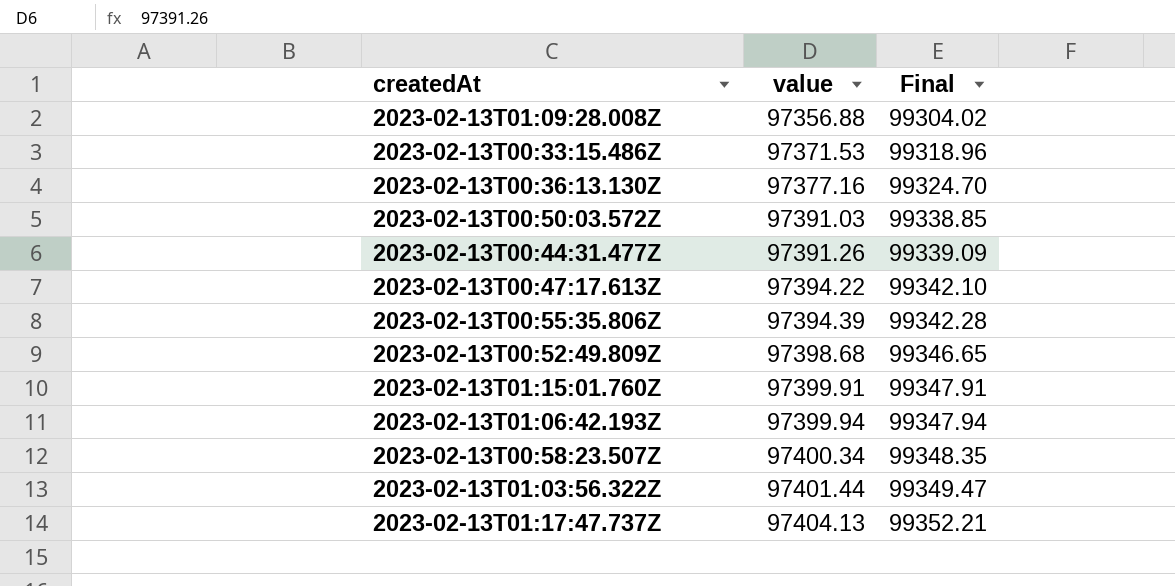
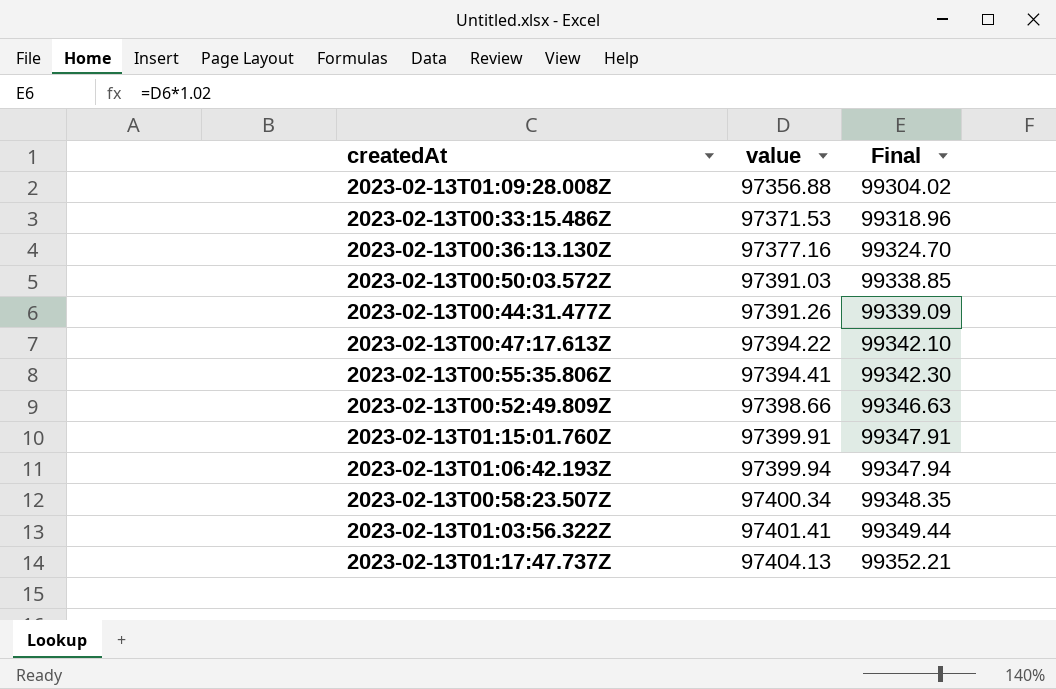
2023-02-13T00:55:35.806Z | value: 97394.39 -> 97394.41
2023-02-13T00:55:35.806Z | Final: 99342.28 -> 99342.30
2023-02-13T00:52:49.809Z | value: 97398.68 -> 97398.66
2023-02-13T00:52:49.809Z | Final: 99346.65 -> 99346.63
2023-02-13T01:03:56.322Z | value: 97401.44 -> 97401.41
2023-02-13T01:03:56.322Z | Final: 99349.47 -> 99349.44

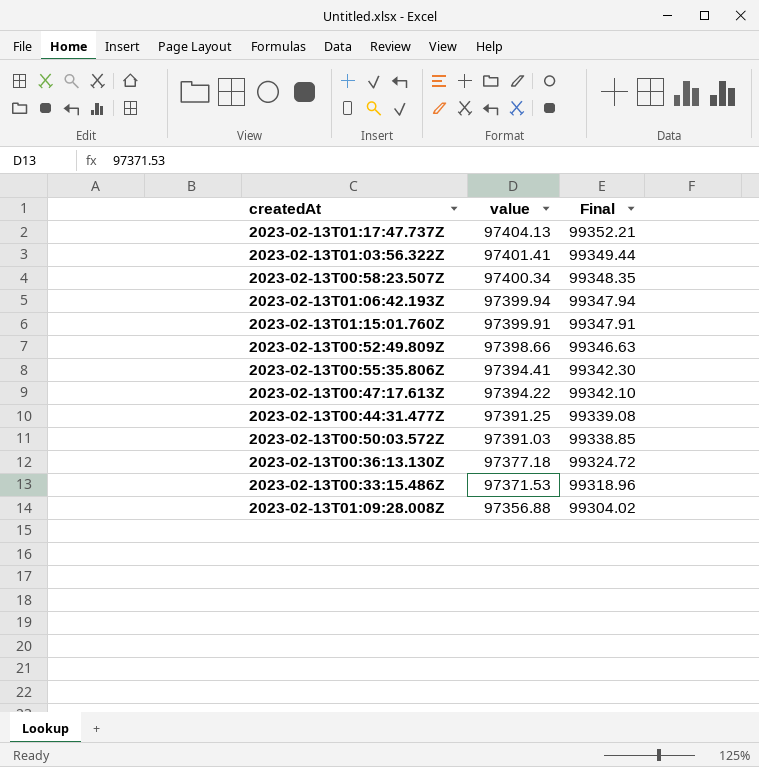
row order: value ascending -> value descending
2023-02-13T00:44:31.477Z | value: 97391.26 -> 97391.25
2023-02-13T00:44:31.477Z | Final: 99339.09 -> 99339.08
2023-02-13T00:36:13.130Z | value: 97377.16 -> 97377.18
2023-02-13T00:36:13.130Z | Final: 99324.70 -> 99324.72

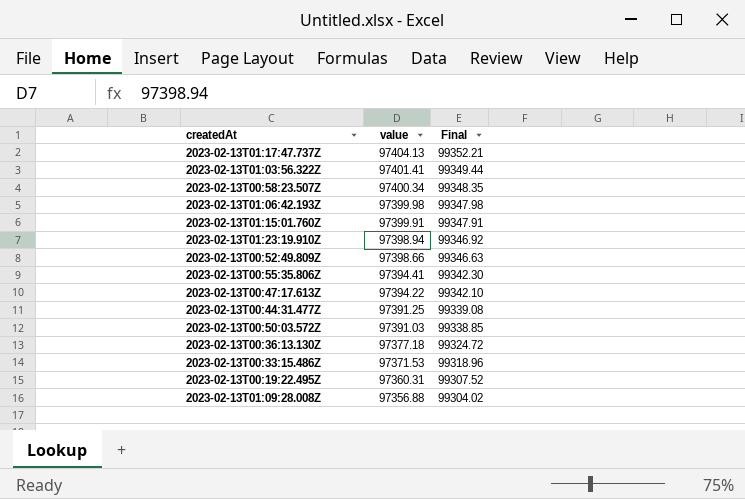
2023-02-13T01:06:42.193Z | value: 97399.94 -> 97399.98
2023-02-13T01:06:42.193Z | Final: 99347.94 -> 99347.98
row 2023-02-13T01:23:19.910Z: none -> 97398.94 | 99346.92
row 2023-02-13T00:19:22.495Z: none -> 97360.31 | 99307.52

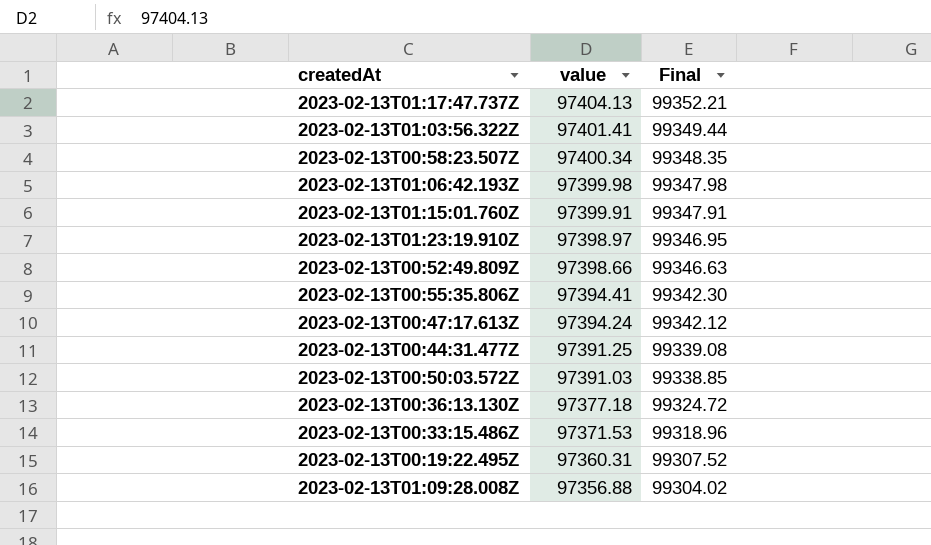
2023-02-13T01:23:19.910Z | value: 97398.94 -> 97398.97
2023-02-13T01:23:19.910Z | Final: 99346.92 -> 99346.95
2023-02-13T00:47:17.613Z | value: 97394.22 -> 97394.24
2023-02-13T00:47:17.613Z | Final: 99342.10 -> 99342.12

